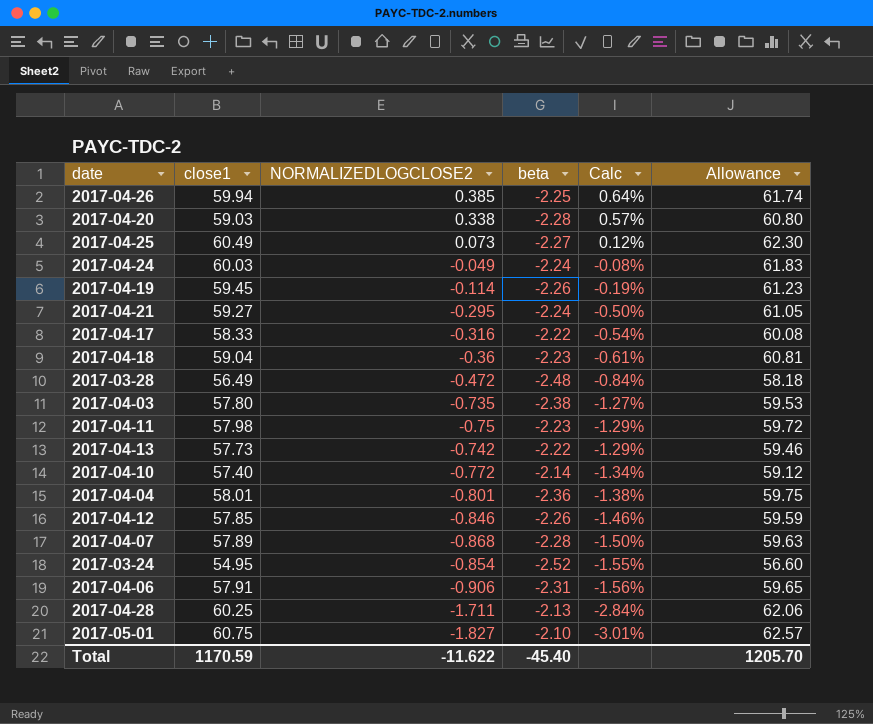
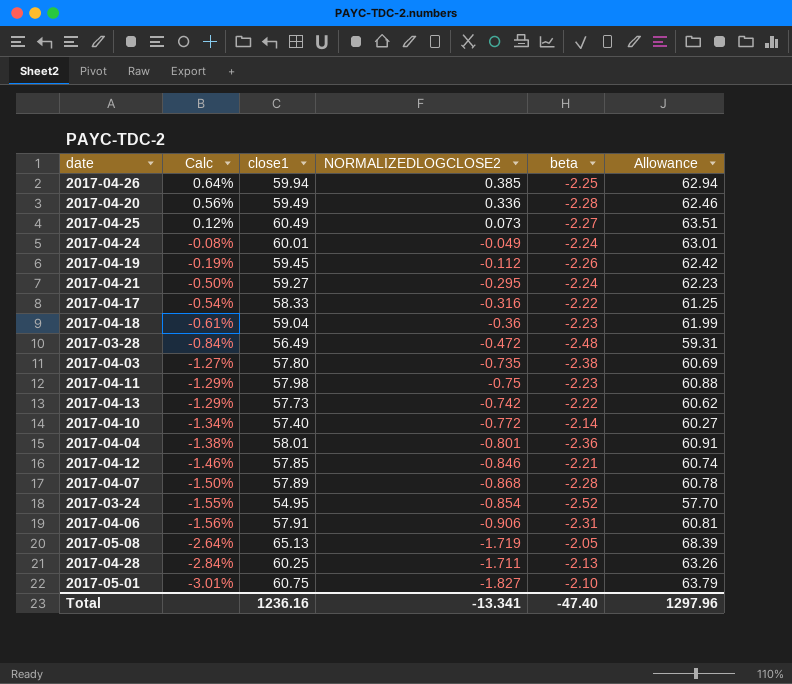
column Calc | position: 5 -> 2
column Allowance | formula: [close1] * 1.03 -> [close1] * 1.05
2017-04-20 | Calc: 0.57% -> 0.56%
2017-04-20 | close1: 59.03 -> 59.49
2017-04-20 | NORMALIZEDLOGCLOSE2: 0.338 -> 0.336
2017-04-24 | close1: 60.03 -> 60.01
2017-04-19 | NORMALIZEDLOGCLOSE2: -0.114 -> -0.112
2017-04-12 | beta: -2.26 -> -2.21
row 2017-05-08: none -> -2.64% | 65.13 | -1.719 | -2.05 | 68.39
Total | close1: 1170.59 -> 1236.16
Total | NORMALIZEDLOGCLOSE2: -11.622 -> -13.341
Total | beta: -45.40 -> -47.40
Total | Allowance: 1205.70 -> 1297.96

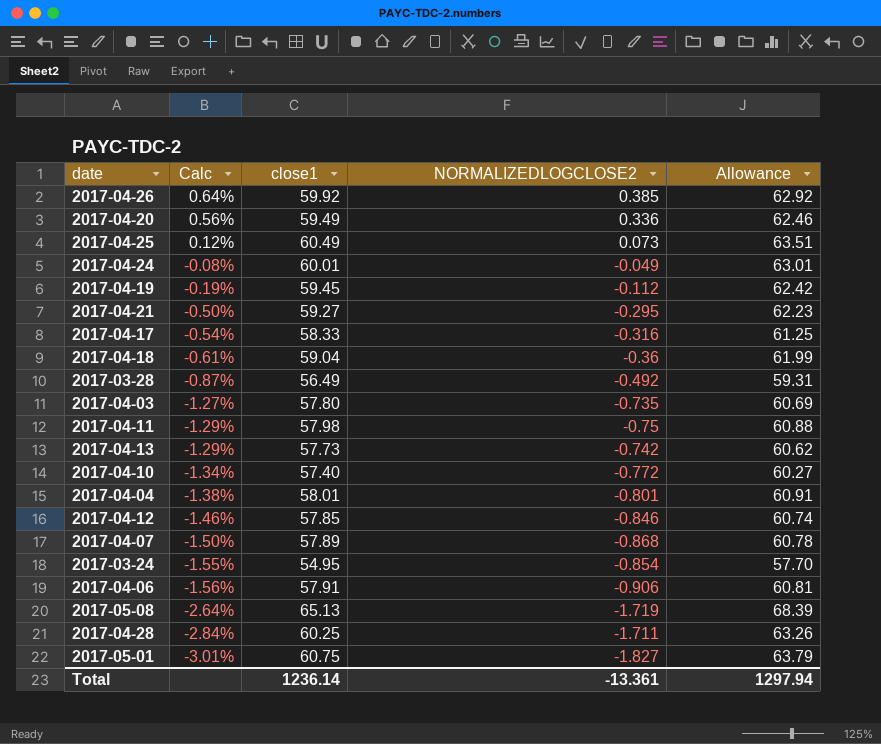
column beta | position: 5 -> none
2017-04-26 | close1: 59.94 -> 59.92
2017-04-26 | Allowance: 62.94 -> 62.92
2017-03-28 | Calc: -0.84% -> -0.87%
2017-03-28 | NORMALIZEDLOGCLOSE2: -0.472 -> -0.492
Total | close1: 1236.16 -> 1236.14
Total | NORMALIZEDLOGCLOSE2: -13.341 -> -13.361
Total | Allowance: 1297.96 -> 1297.94

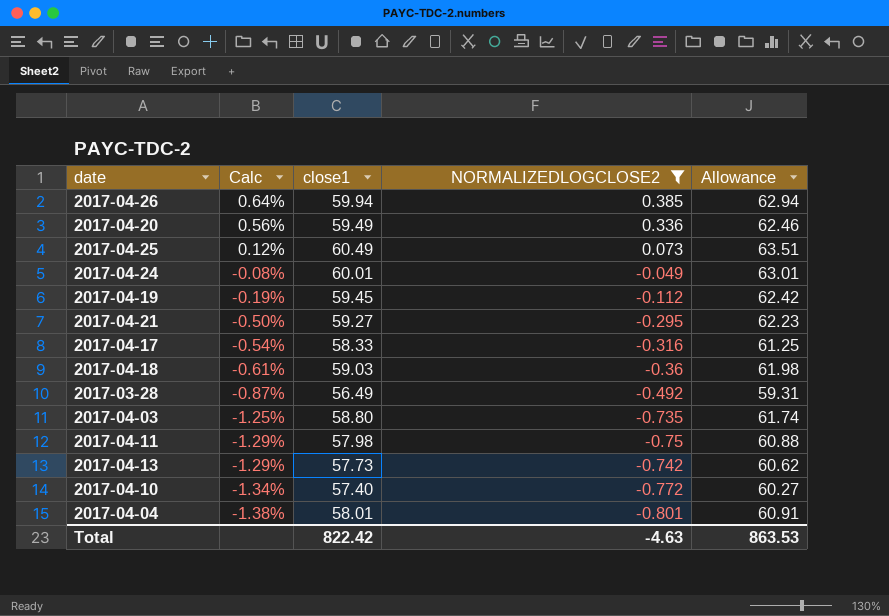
filter: none -> NORMALIZEDLOGCLOSE2 >= -0.801
2017-04-26 | close1: 59.92 -> 59.94
2017-04-26 | Allowance: 62.92 -> 62.94
2017-04-18 | close1: 59.04 -> 59.03
2017-04-18 | Allowance: 61.99 -> 61.98
2017-04-03 | Calc: -1.27% -> -1.25%
2017-04-03 | close1: 57.80 -> 58.80
2017-04-03 | Allowance: 60.69 -> 61.74
Total | close1: 1236.14 -> 822.42
Total | NORMALIZEDLOGCLOSE2: -13.361 -> -4.63
Total | Allowance: 1297.94 -> 863.53

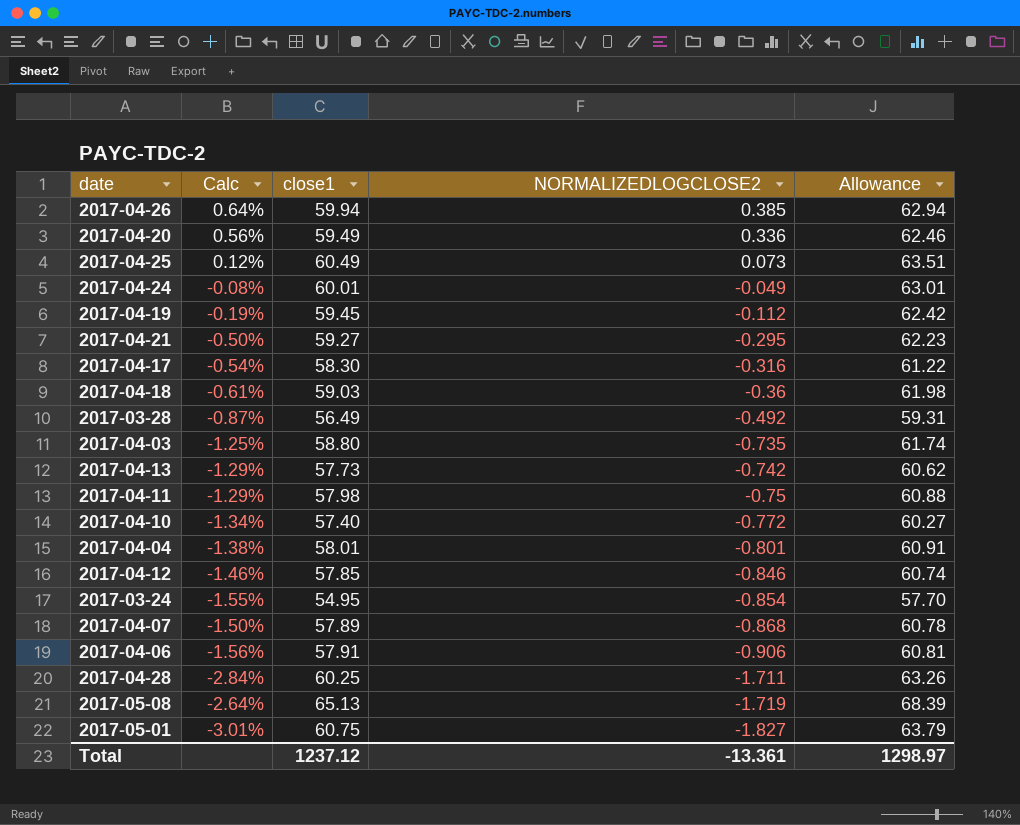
filter: NORMALIZEDLOGCLOSE2 >= -0.801 -> none
row order: Calc descending -> NORMALIZEDLOGCLOSE2 descending
2017-04-17 | close1: 58.33 -> 58.30
2017-04-17 | Allowance: 61.25 -> 61.22
Total | close1: 822.42 -> 1237.12
Total | NORMALIZEDLOGCLOSE2: -4.63 -> -13.361
Total | Allowance: 863.53 -> 1298.97

